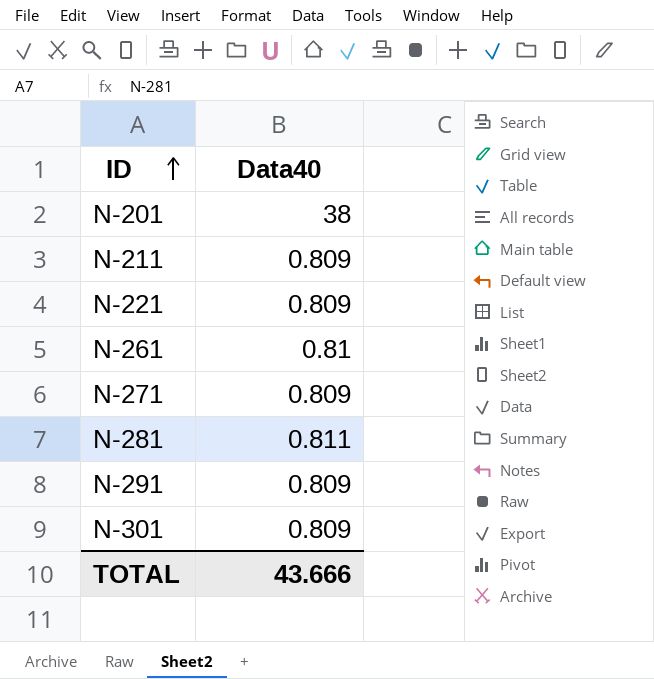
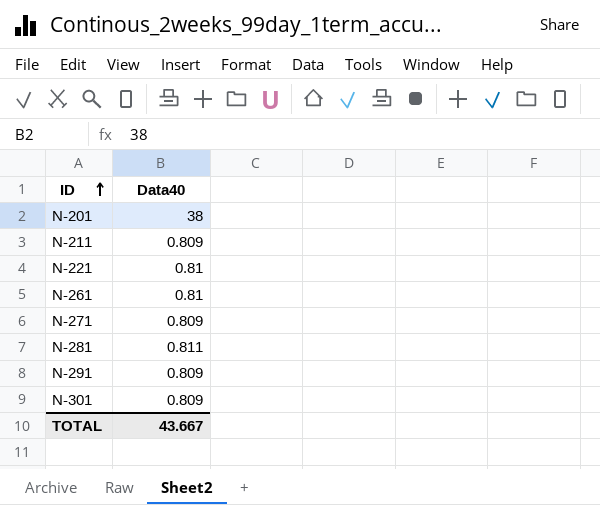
N-221 | Data40: 0.809 -> 0.81
TOTAL | Data40: 43.666 -> 43.667

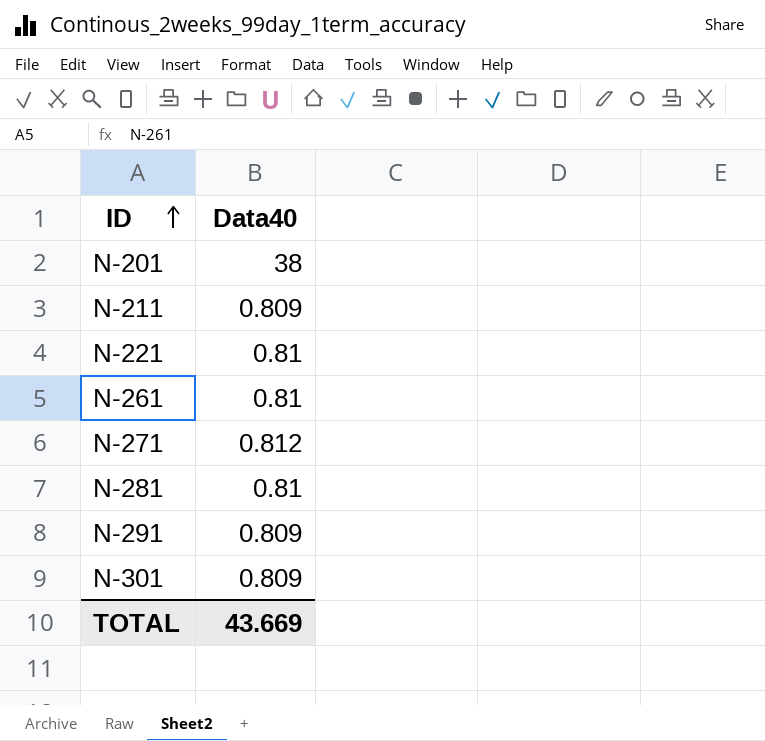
N-271 | Data40: 0.809 -> 0.812
N-281 | Data40: 0.811 -> 0.81
TOTAL | Data40: 43.667 -> 43.669

